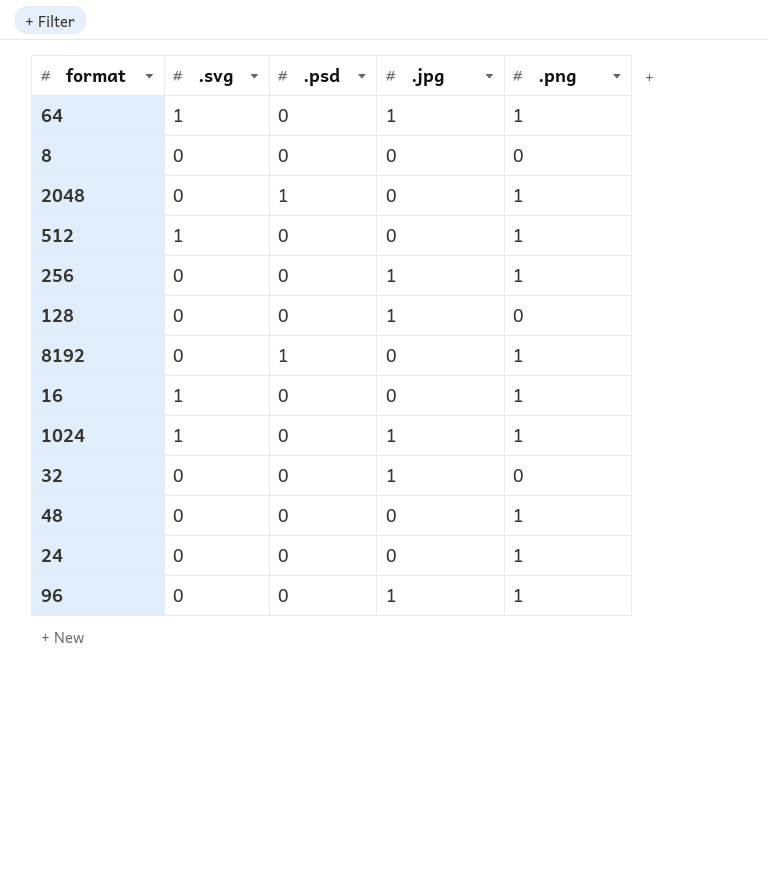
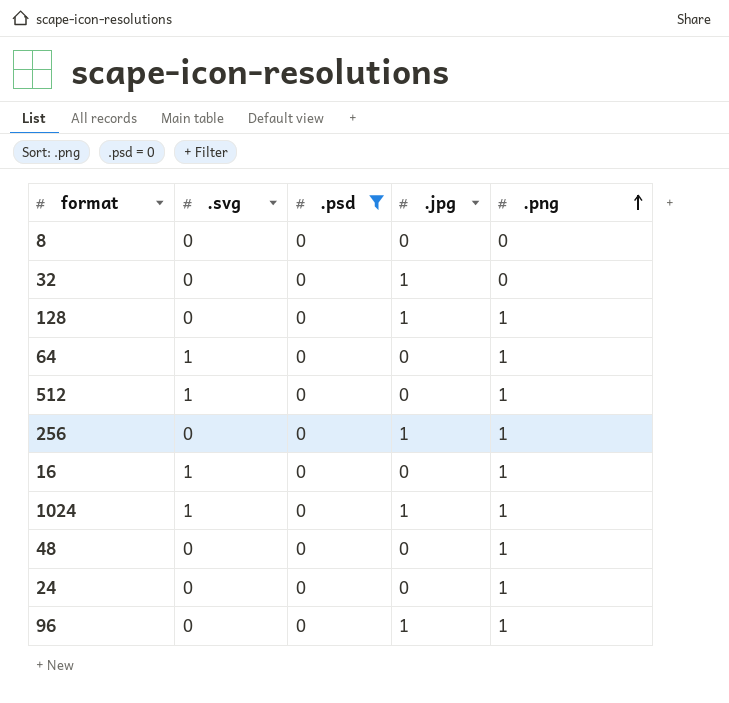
filter: none -> .psd = 0
row order: none -> .png ascending
128 | .png: 0 -> 1
64 | .jpg: 1 -> 0

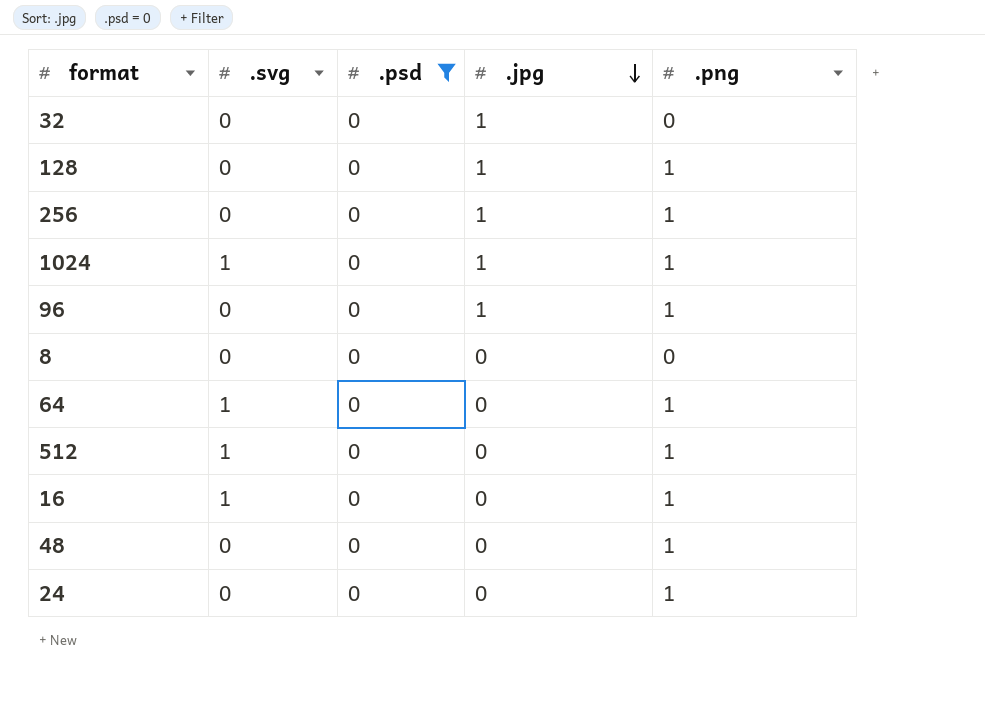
row order: .png ascending -> .jpg descending

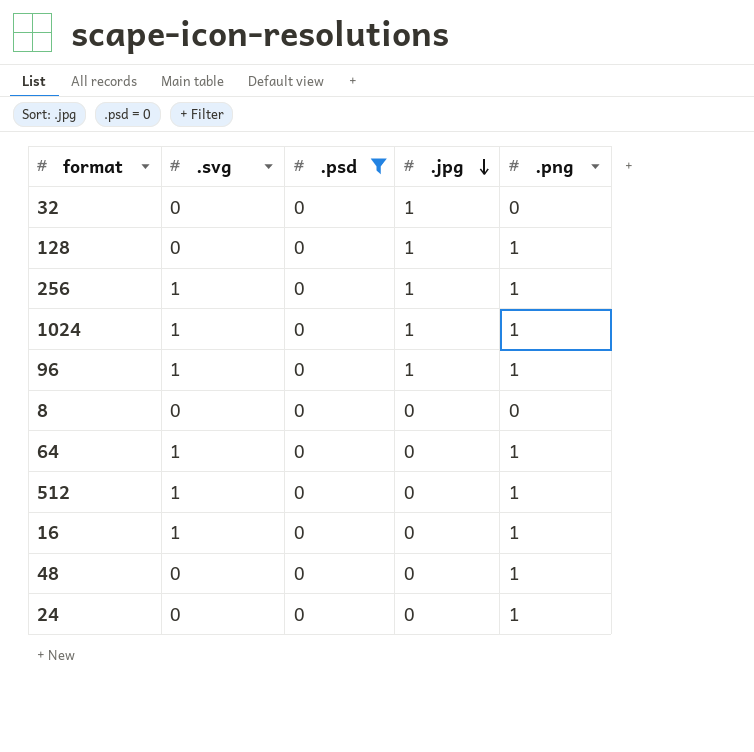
256 | .svg: 0 -> 1
96 | .svg: 0 -> 1

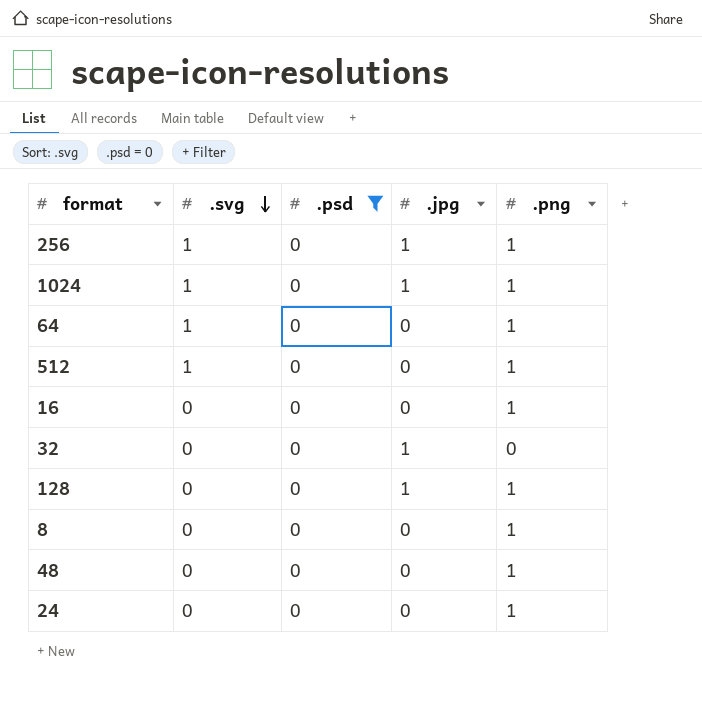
row order: .jpg descending -> .svg descending
row 96: 1 | 0 | 1 | 1 -> none
16 | .svg: 1 -> 0
8 | .png: 0 -> 1

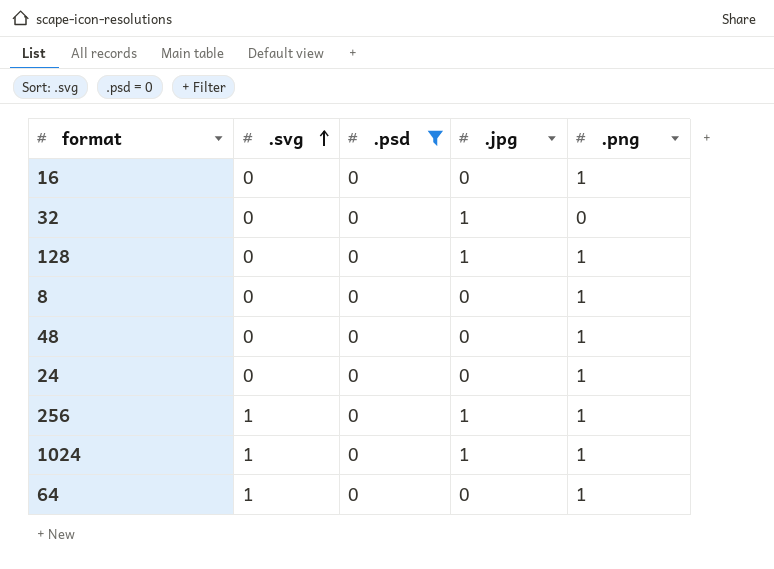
row order: .svg descending -> .svg ascending
row 512: 1 | 0 | 0 | 1 -> none

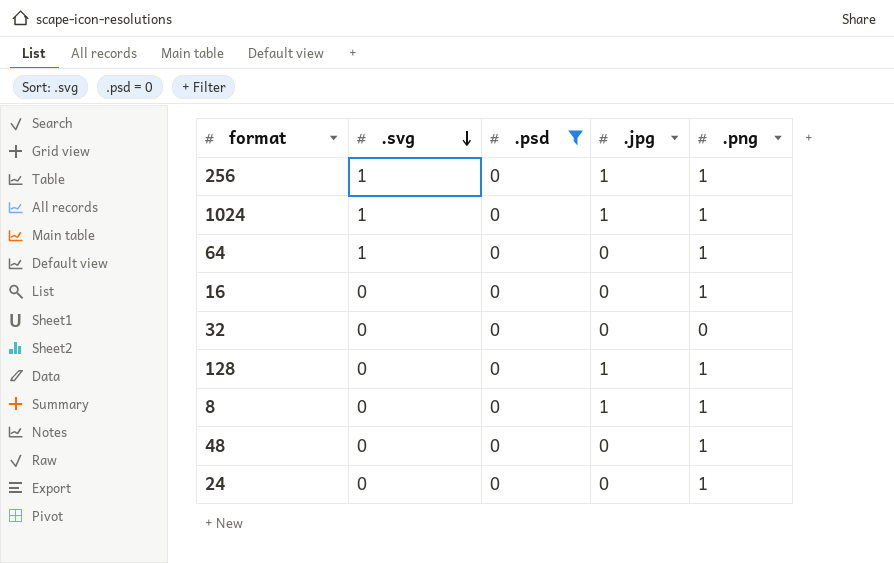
row order: .svg ascending -> .svg descending
32 | .jpg: 1 -> 0
8 | .jpg: 0 -> 1

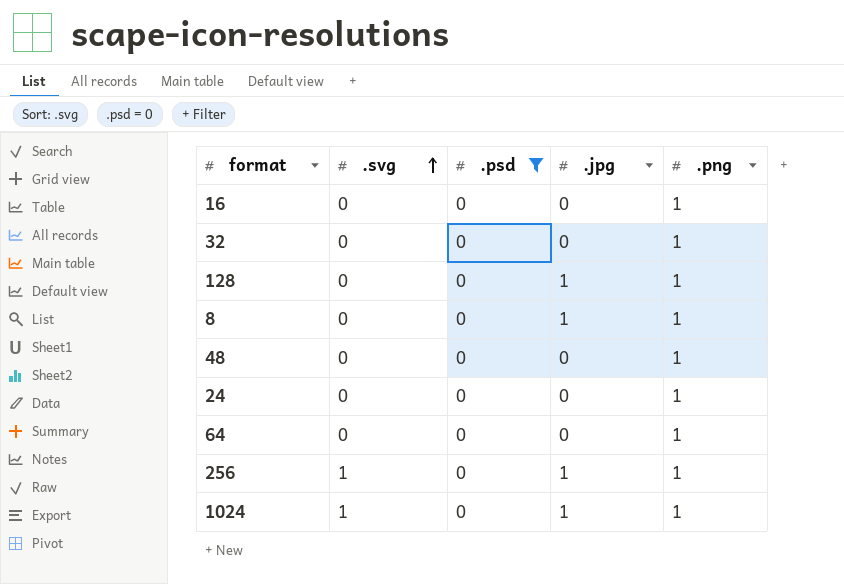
row order: .svg descending -> .svg ascending
32 | .png: 0 -> 1
64 | .svg: 1 -> 0

